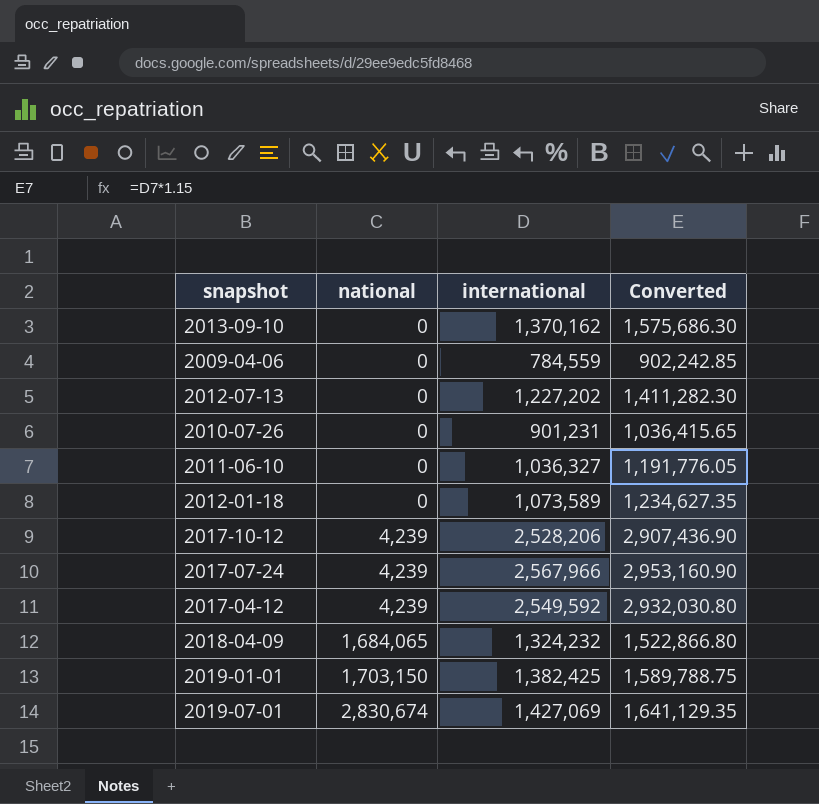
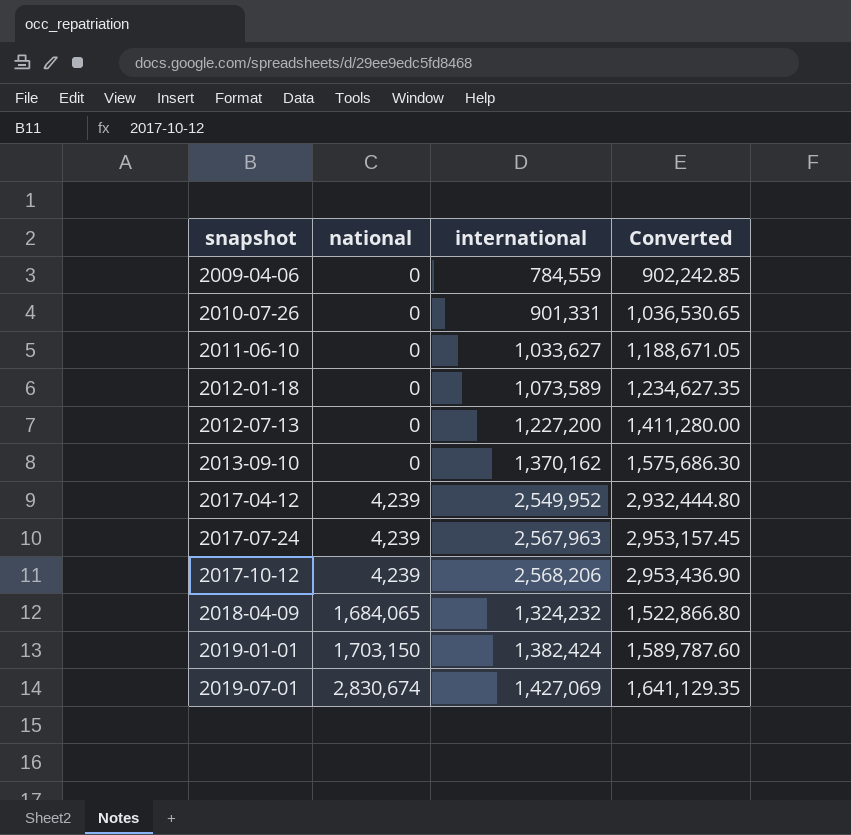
row order: national ascending -> snapshot ascending
2010-07-26 | international: 901,231 -> 901,331
2010-07-26 | Converted: 1,036,415.65 -> 1,036,530.65
2011-06-10 | international: 1,036,327 -> 1,033,627
2011-06-10 | Converted: 1,191,776.05 -> 1,188,671.05
2012-07-13 | international: 1,227,202 -> 1,227,200
2012-07-13 | Converted: 1,411,282.30 -> 1,411,280.00
2017-04-12 | international: 2,549,592 -> 2,549,952
2017-04-12 | Converted: 2,932,030.80 -> 2,932,444.80
2017-07-24 | international: 2,567,966 -> 2,567,963
2017-07-24 | Converted: 2,953,160.90 -> 2,953,157.45
2017-10-12 | international: 2,528,206 -> 2,568,206
2017-10-12 | Converted: 2,907,436.90 -> 2,953,436.90
2019-01-01 | international: 1,382,425 -> 1,382,424
2019-01-01 | Converted: 1,589,788.75 -> 1,589,787.60

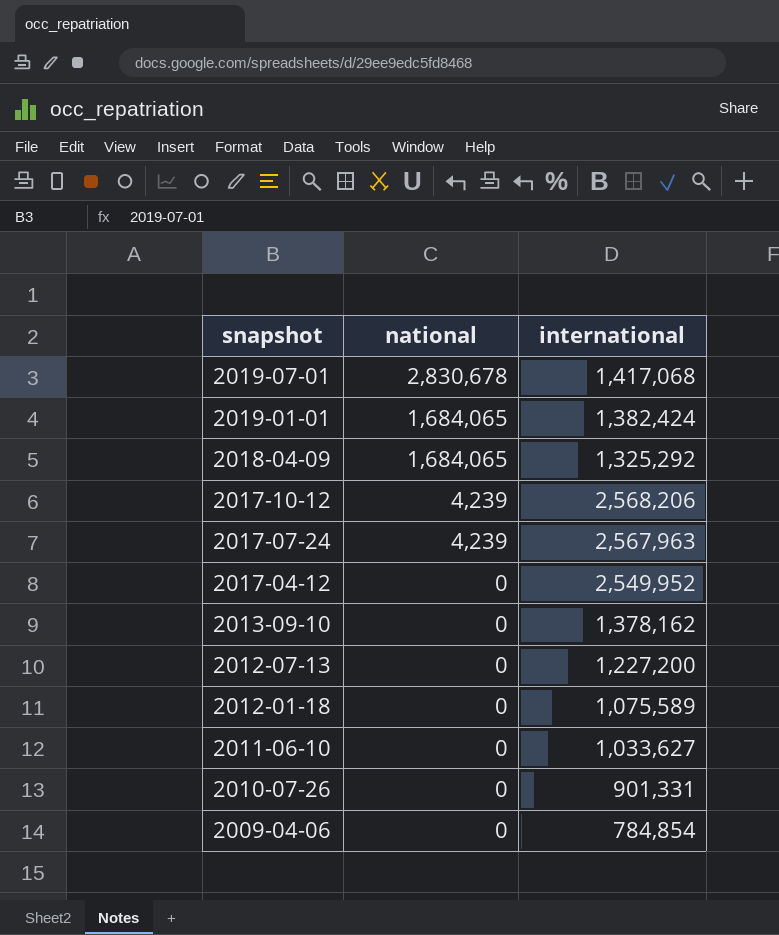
row order: snapshot ascending -> snapshot descending
column Converted | formula: [international] * 1.15 -> none
2019-07-01 | national: 2,830,674 -> 2,830,678
2019-07-01 | international: 1,427,069 -> 1,417,068
2019-01-01 | national: 1,703,150 -> 1,684,065
2018-04-09 | international: 1,324,232 -> 1,325,292
2017-04-12 | national: 4,239 -> 0
2013-09-10 | international: 1,370,162 -> 1,378,162
2012-01-18 | international: 1,073,589 -> 1,075,589
2009-04-06 | international: 784,559 -> 784,854

